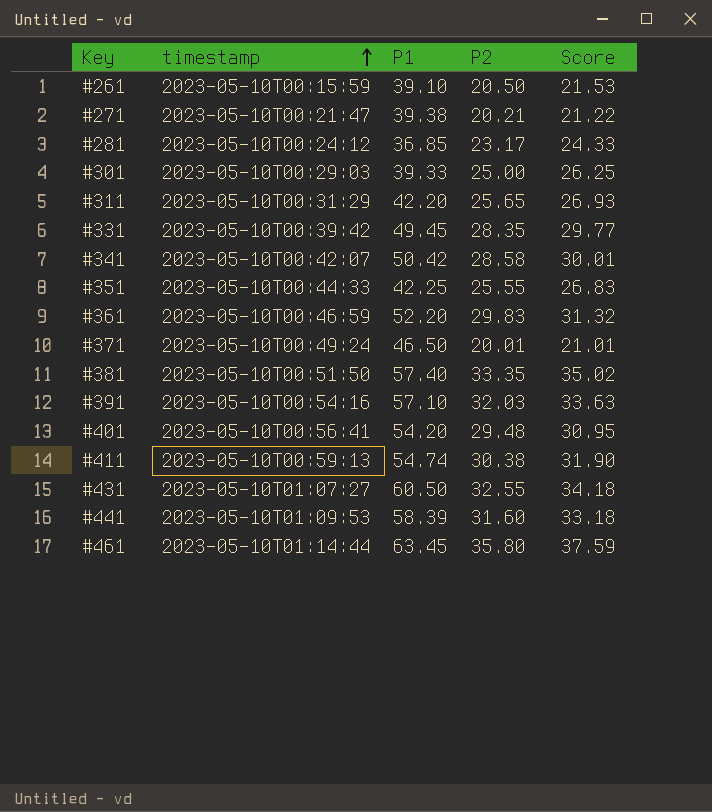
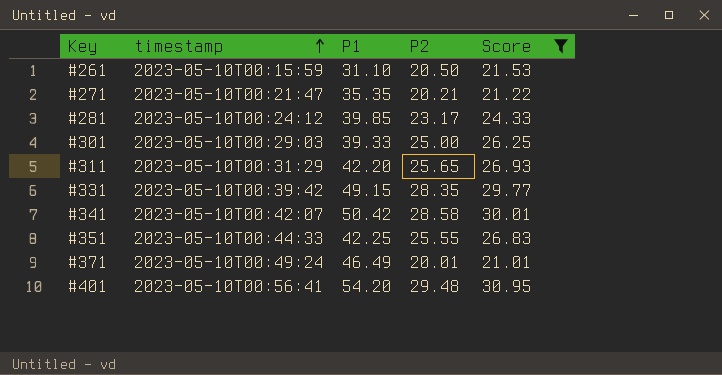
filter: none -> Score <= 30.95
#261 | P1: 39.10 -> 31.10
#271 | P1: 39.38 -> 35.35
#281 | P1: 36.85 -> 39.85
#331 | P1: 49.45 -> 49.15
#371 | P1: 46.50 -> 46.49

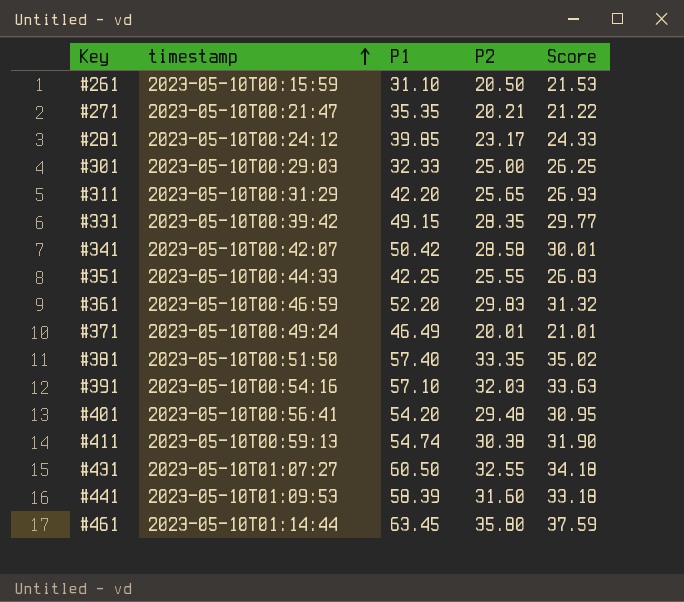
filter: Score <= 30.95 -> none
#301 | P1: 39.33 -> 32.33

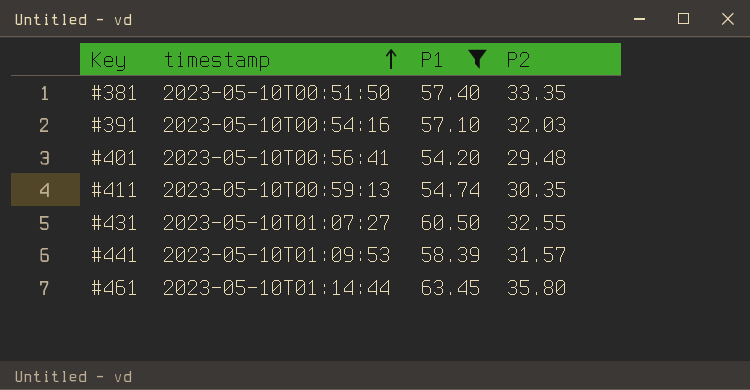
filter: none -> P1 >= 54.20
column Score | formula: [P2] * 1.05 -> none
#411 | P2: 30.38 -> 30.35
#441 | P2: 31.60 -> 31.57

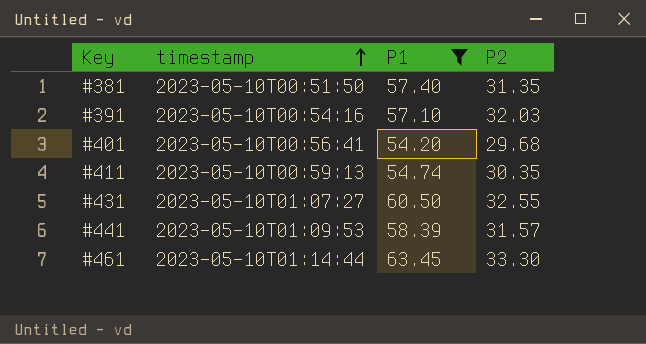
#381 | P2: 33.35 -> 31.35
#401 | P2: 29.48 -> 29.68
#461 | P2: 35.80 -> 33.30

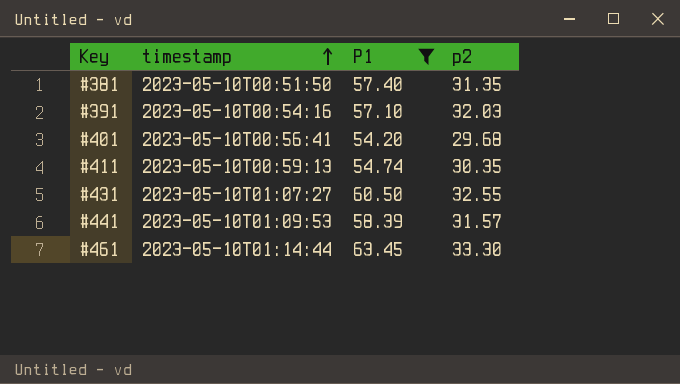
column name: P2 -> p2

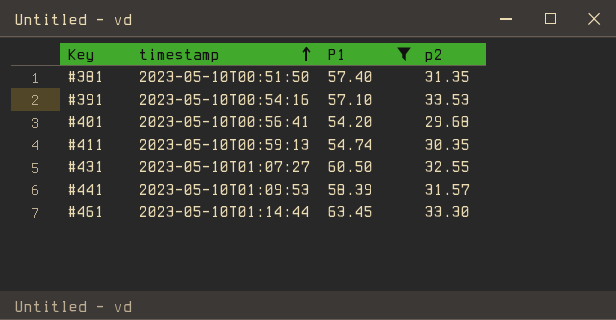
#391 | p2: 32.03 -> 33.53

